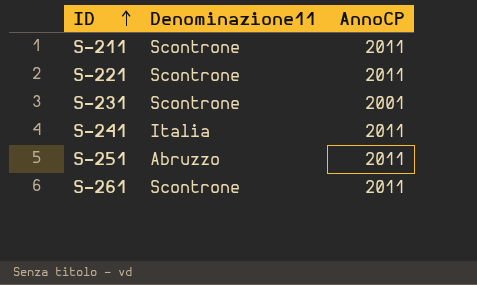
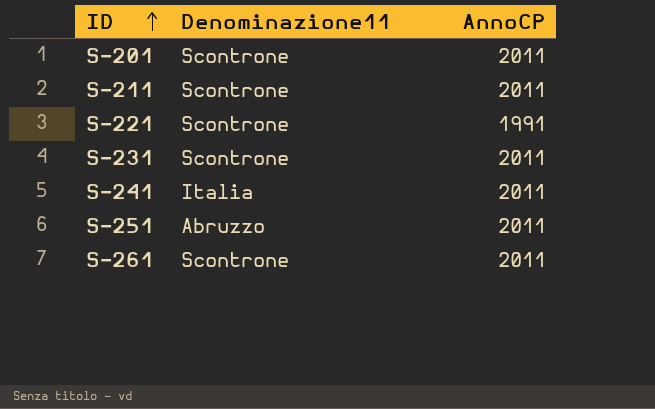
row S-201: none -> Scontrone | 2011
S-221 | AnnoCP: 2011 -> 1991
S-231 | AnnoCP: 2001 -> 2011

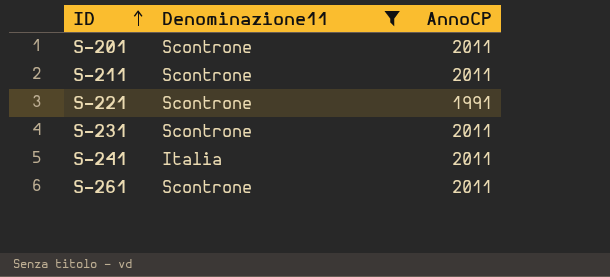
filter: none -> Denominazione11 != Abruzzo

